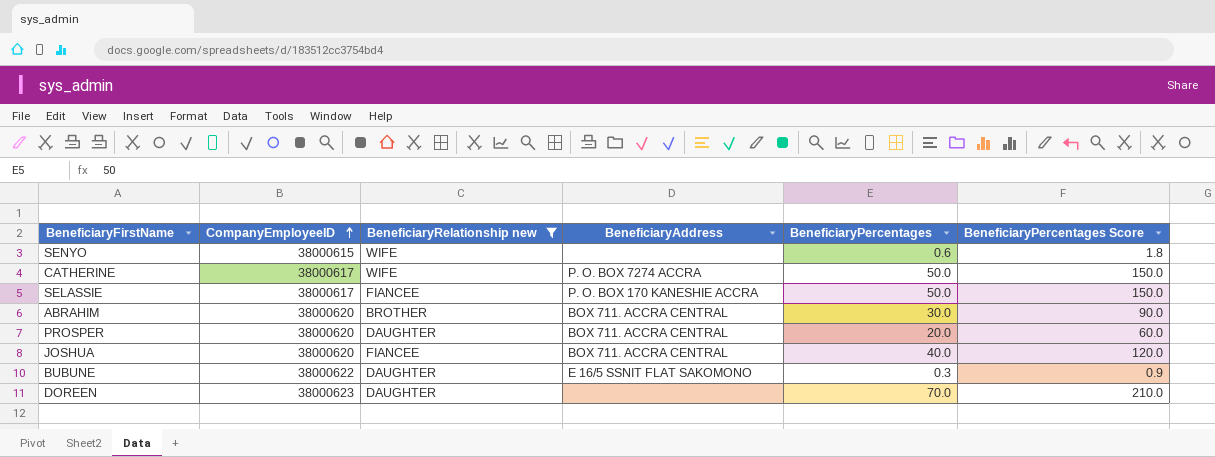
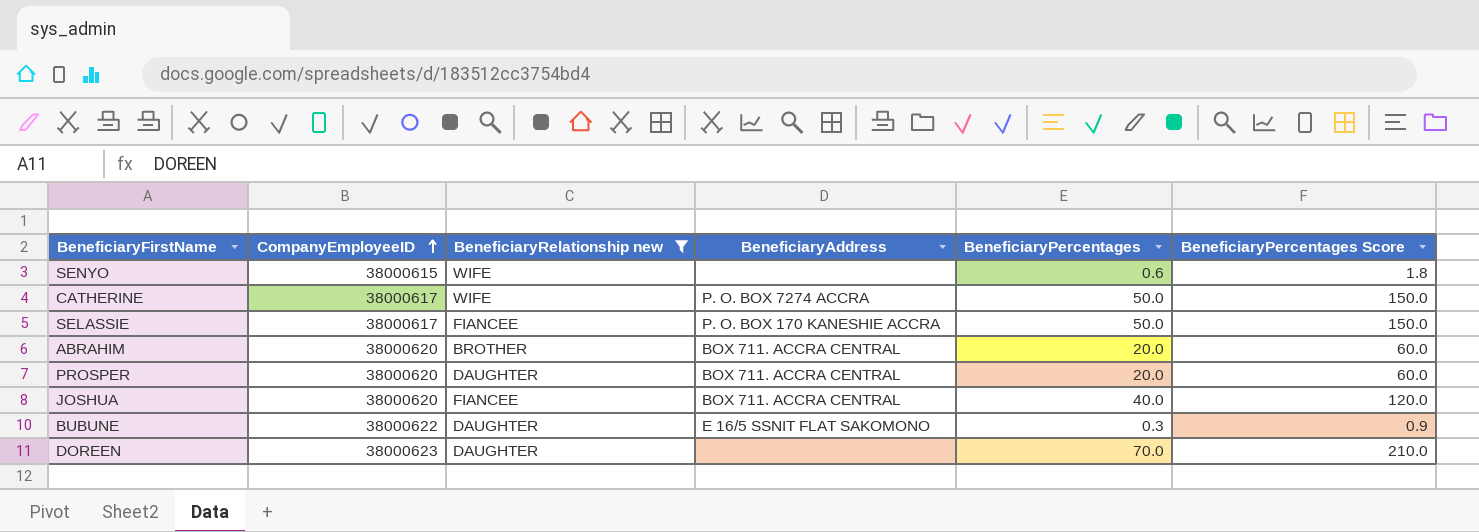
ABRAHIM | BeneficiaryPercentages: 30.0 -> 20.0
ABRAHIM | BeneficiaryPercentages Score: 90.0 -> 60.0

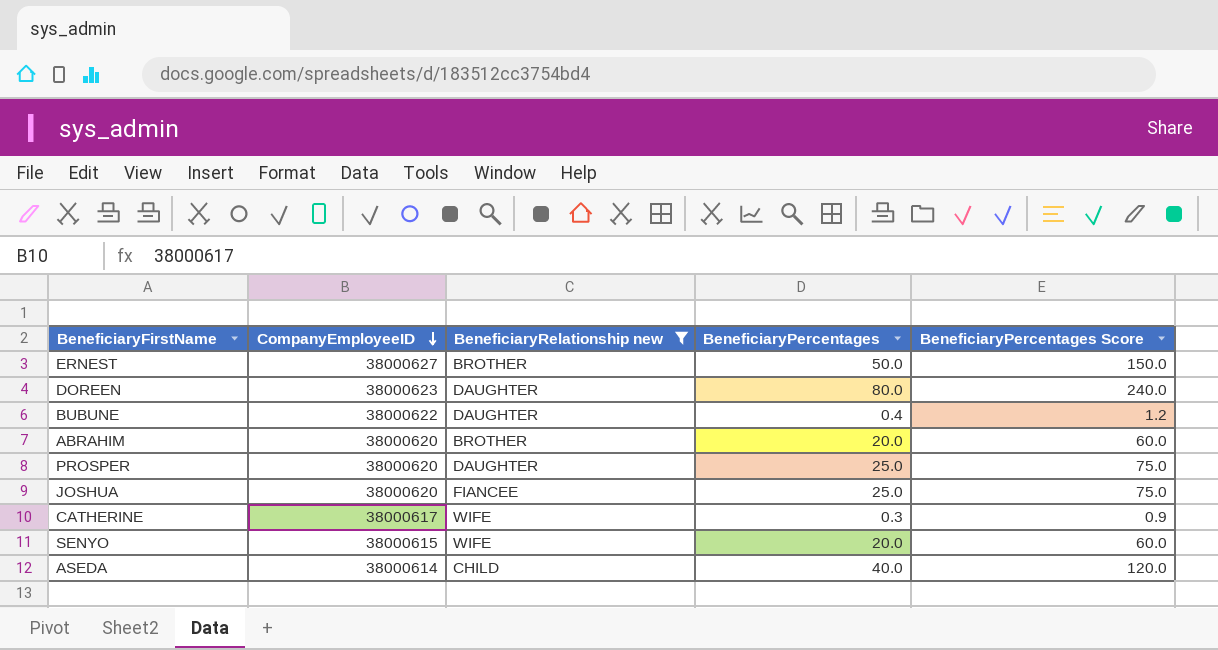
row order: CompanyEmployeeID ascending -> CompanyEmployeeID descending
column BeneficiaryAddress | position: 4 -> none
row SELASSIE: 38000617 | FIANCEE | P. O. BOX 170 KANESHIE ACCRA | 50.0 | 150.0 -> none
row ERNEST: none -> 38000627 | BROTHER | 50.0 | 150.0
DOREEN | BeneficiaryPercentages: 70.0 -> 80.0
DOREEN | BeneficiaryPercentages Score: 210.0 -> 240.0
BUBUNE | BeneficiaryPercentages: 0.3 -> 0.4
BUBUNE | BeneficiaryPercentages Score: 0.9 -> 1.2
PROSPER | BeneficiaryPercentages: 20.0 -> 25.0
PROSPER | BeneficiaryPercentages Score: 60.0 -> 75.0
JOSHUA | BeneficiaryPercentages: 40.0 -> 25.0
JOSHUA | BeneficiaryPercentages Score: 120.0 -> 75.0
CATHERINE | BeneficiaryPercentages: 50.0 -> 0.3
CATHERINE | BeneficiaryPercentages Score: 150.0 -> 0.9
SENYO | BeneficiaryPercentages: 0.6 -> 20.0
SENYO | BeneficiaryPercentages Score: 1.8 -> 60.0
row ASEDA: none -> 38000614 | CHILD | 40.0 | 120.0

